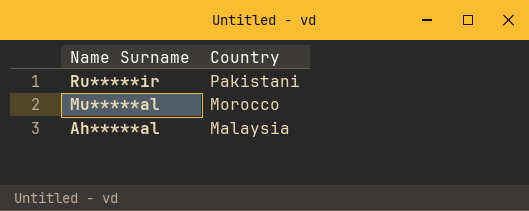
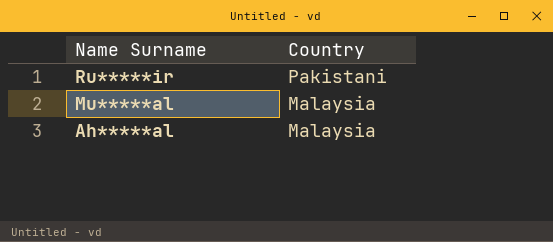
Mu*****al | Country: Morocco -> Malaysia

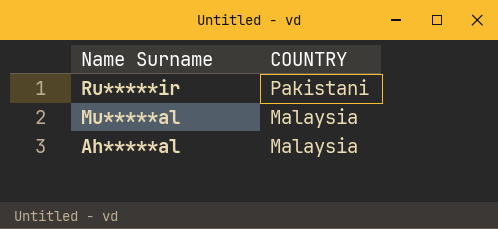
column name: Country -> COUNTRY

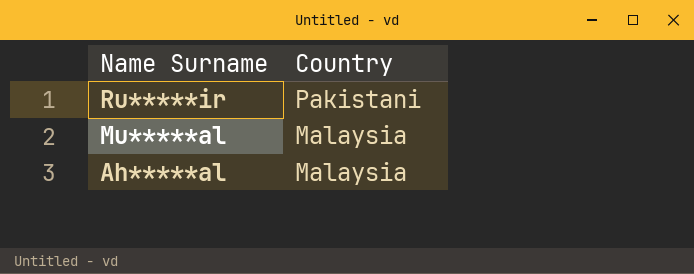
column name: COUNTRY -> Country

